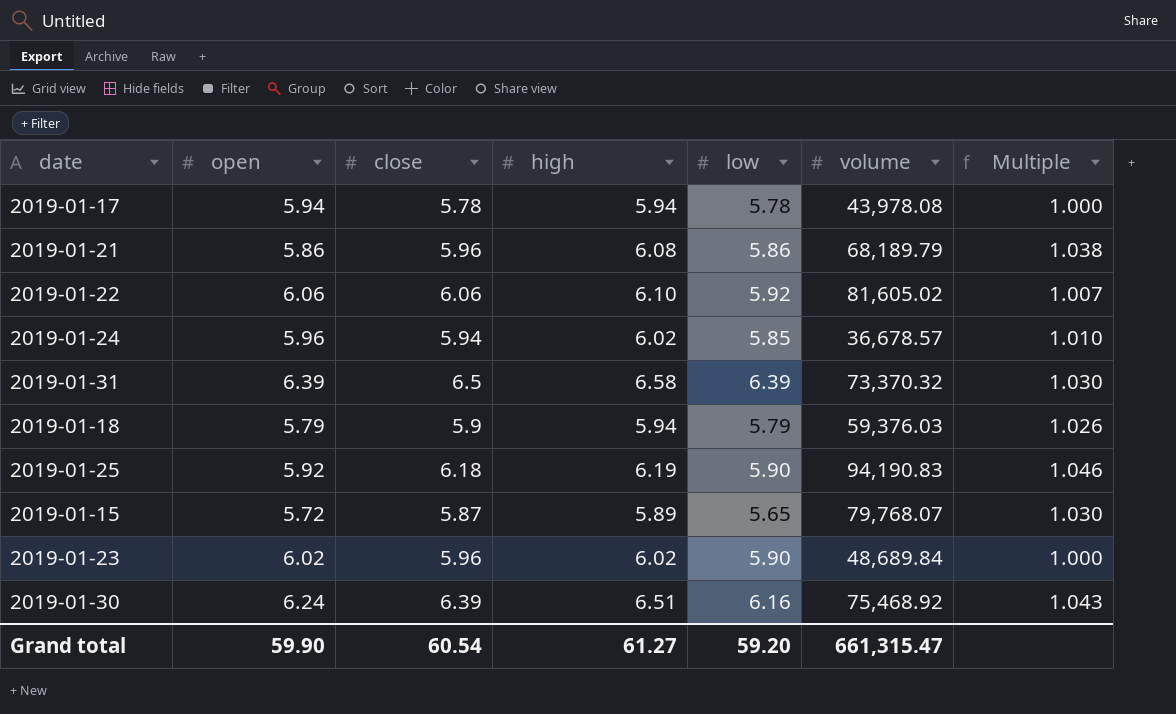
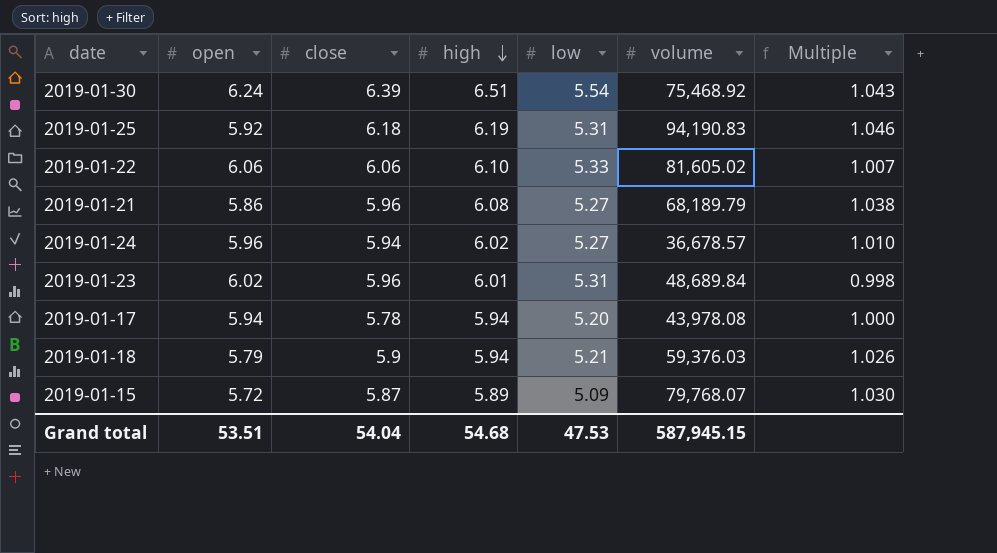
row order: none -> high descending
row 2019-01-31: 6.39 | 6.5 | 6.58 | 6.39 | 73,370.32 | 1.030 -> none
2019-01-30 | low: 6.16 -> 5.54
2019-01-25 | low: 5.90 -> 5.31
2019-01-22 | low: 5.92 -> 5.33
2019-01-21 | low: 5.86 -> 5.27
2019-01-24 | low: 5.85 -> 5.27
2019-01-23 | high: 6.02 -> 6.01
2019-01-23 | low: 5.90 -> 5.31
2019-01-23 | Multiple: 1.000 -> 0.998
2019-01-17 | low: 5.78 -> 5.20
2019-01-18 | low: 5.79 -> 5.21
2019-01-15 | low: 5.65 -> 5.09
Grand total | open: 59.90 -> 53.51
Grand total | close: 60.54 -> 54.04
Grand total | high: 61.27 -> 54.68
Grand total | low: 59.20 -> 47.53
Grand total | volume: 661,315.47 -> 587,945.15

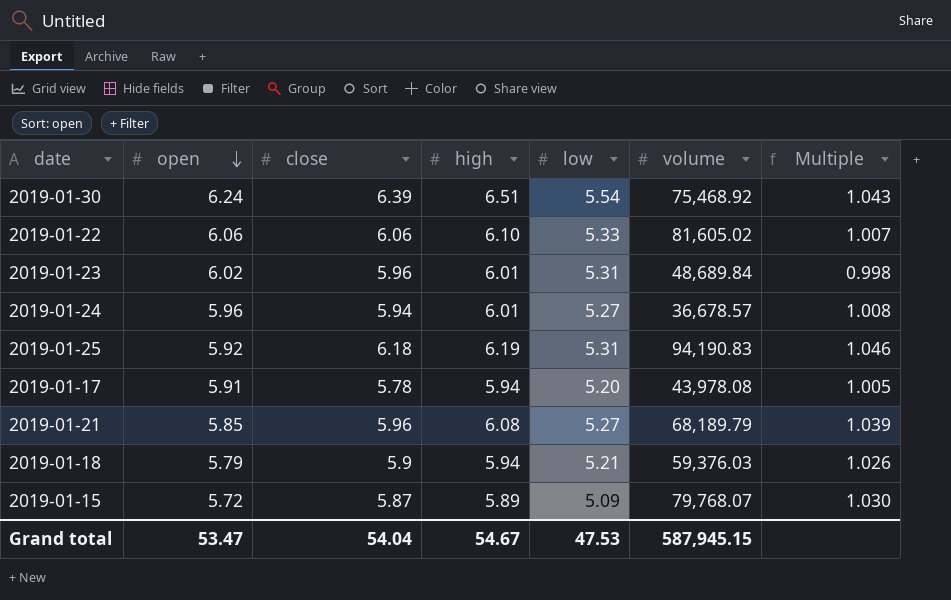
row order: high descending -> open descending
2019-01-24 | high: 6.02 -> 6.01
2019-01-24 | Multiple: 1.010 -> 1.008
2019-01-17 | open: 5.94 -> 5.91
2019-01-17 | Multiple: 1.000 -> 1.005
2019-01-21 | open: 5.86 -> 5.85
2019-01-21 | Multiple: 1.038 -> 1.039
Grand total | open: 53.51 -> 53.47
Grand total | high: 54.68 -> 54.67

